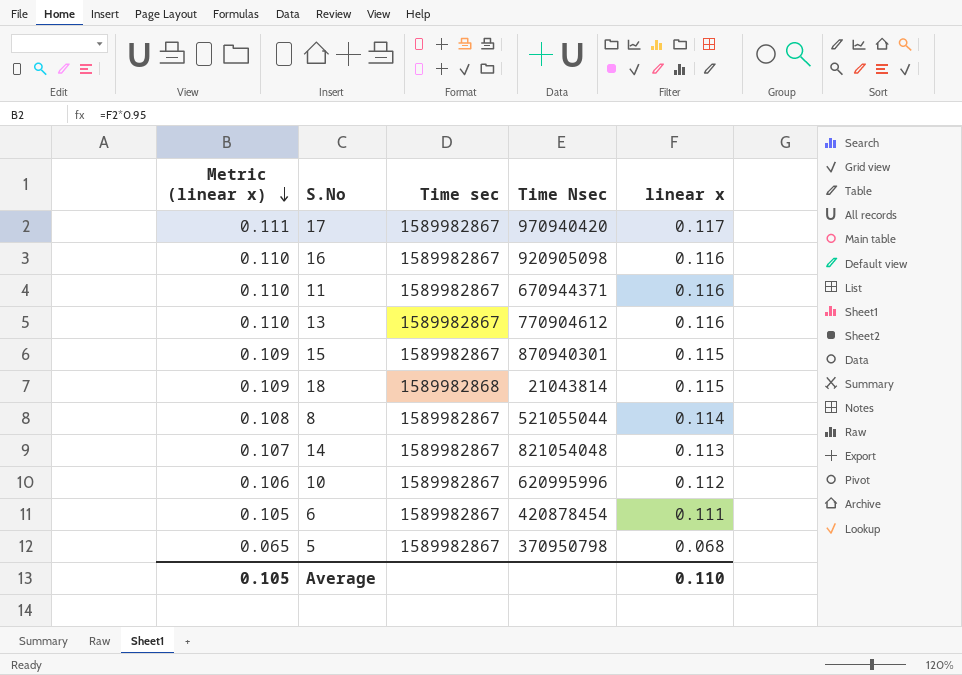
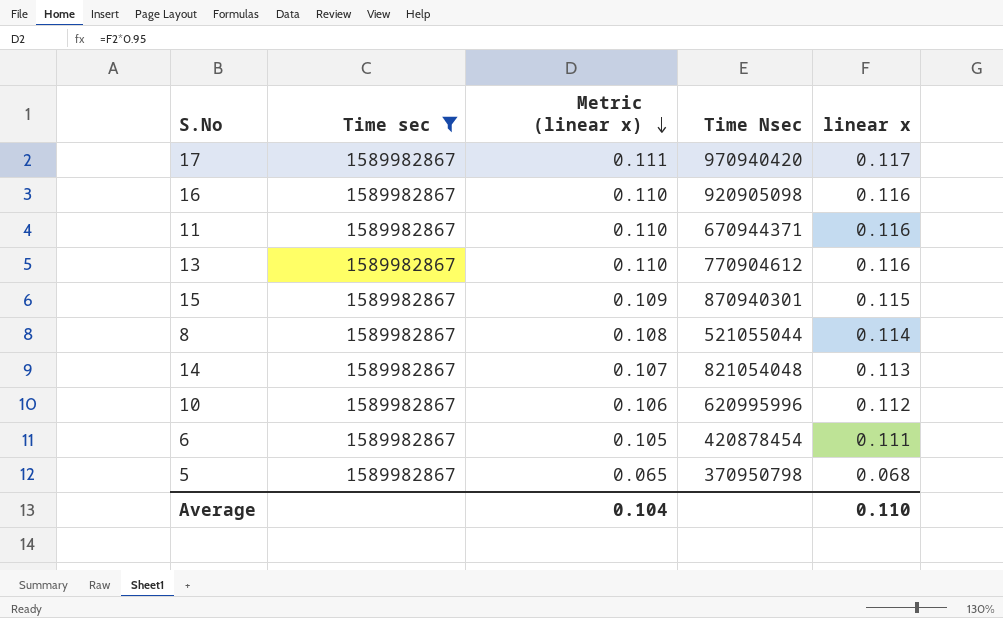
filter: none -> Time sec = 1589982867
column Metric (linear x) | position: 1 -> 3
Average | Metric (linear x): 0.105 -> 0.104

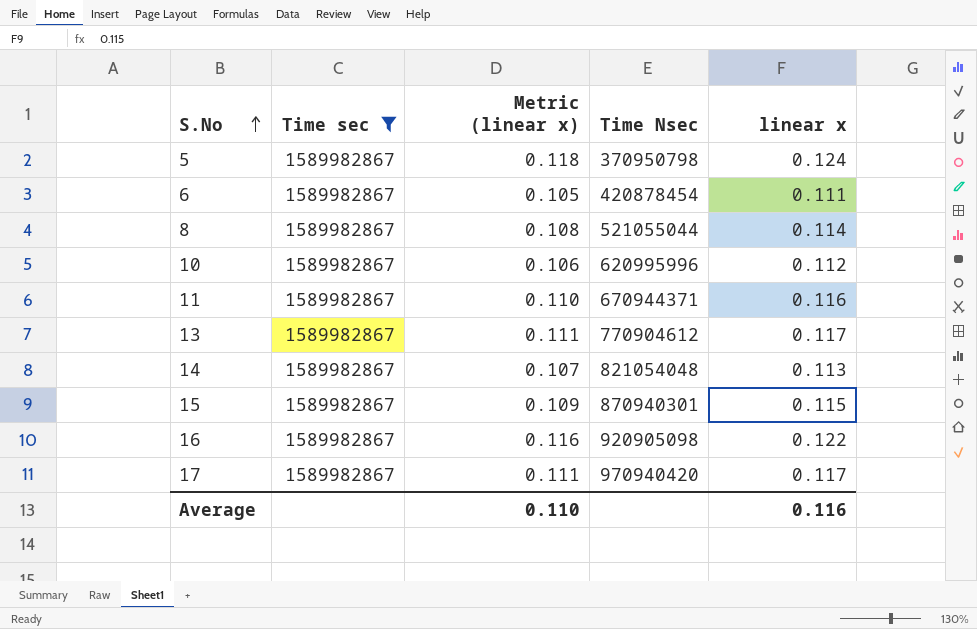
row order: Metric (linear x) descending -> S.No ascending
5 | Metric (linear x): 0.065 -> 0.118
5 | linear x: 0.068 -> 0.124
13 | Metric (linear x): 0.110 -> 0.111
13 | linear x: 0.116 -> 0.117
16 | Metric (linear x): 0.110 -> 0.116
16 | linear x: 0.116 -> 0.122
Average | Metric (linear x): 0.104 -> 0.110
Average | linear x: 0.110 -> 0.116

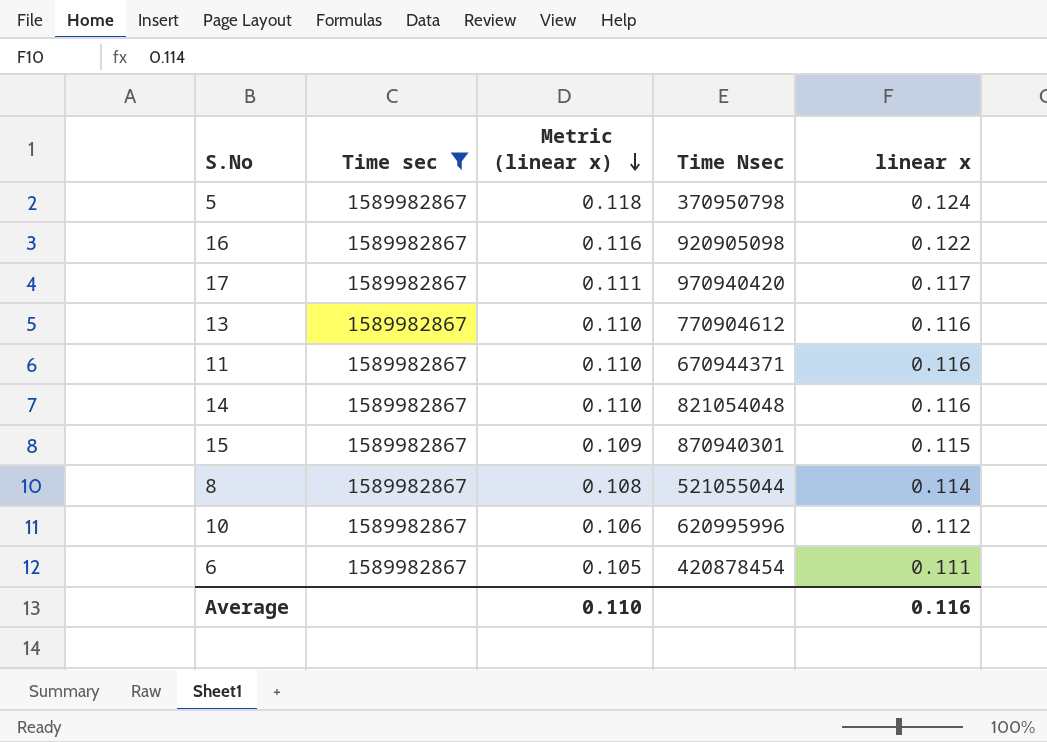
row order: S.No ascending -> Metric (linear x) descending
13 | Metric (linear x): 0.111 -> 0.110
13 | linear x: 0.117 -> 0.116
14 | Metric (linear x): 0.107 -> 0.110
14 | linear x: 0.113 -> 0.116

